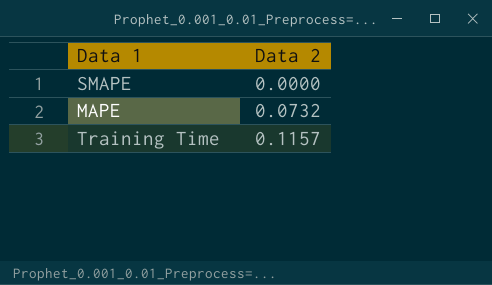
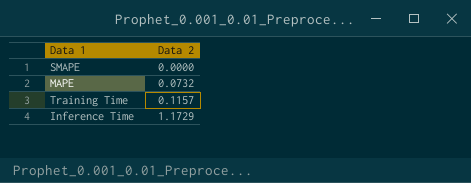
row Inference Time: none -> 1.1729

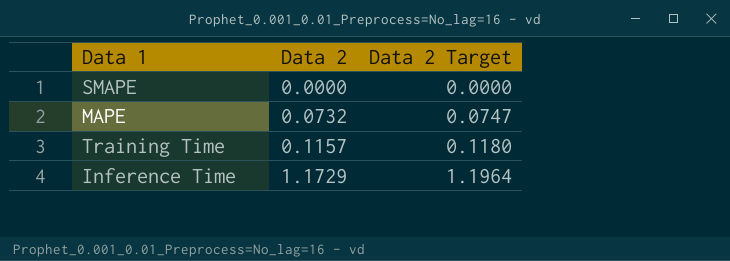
column Data 2 Target | formula: none -> [Data 2] * 1.02

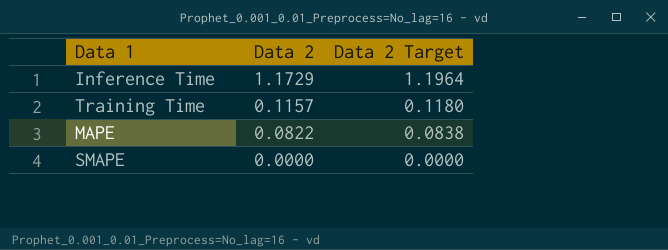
row order: Data 2 ascending -> Data 2 descending
MAPE | Data 2: 0.0732 -> 0.0822
MAPE | Data 2 Target: 0.0747 -> 0.0838

